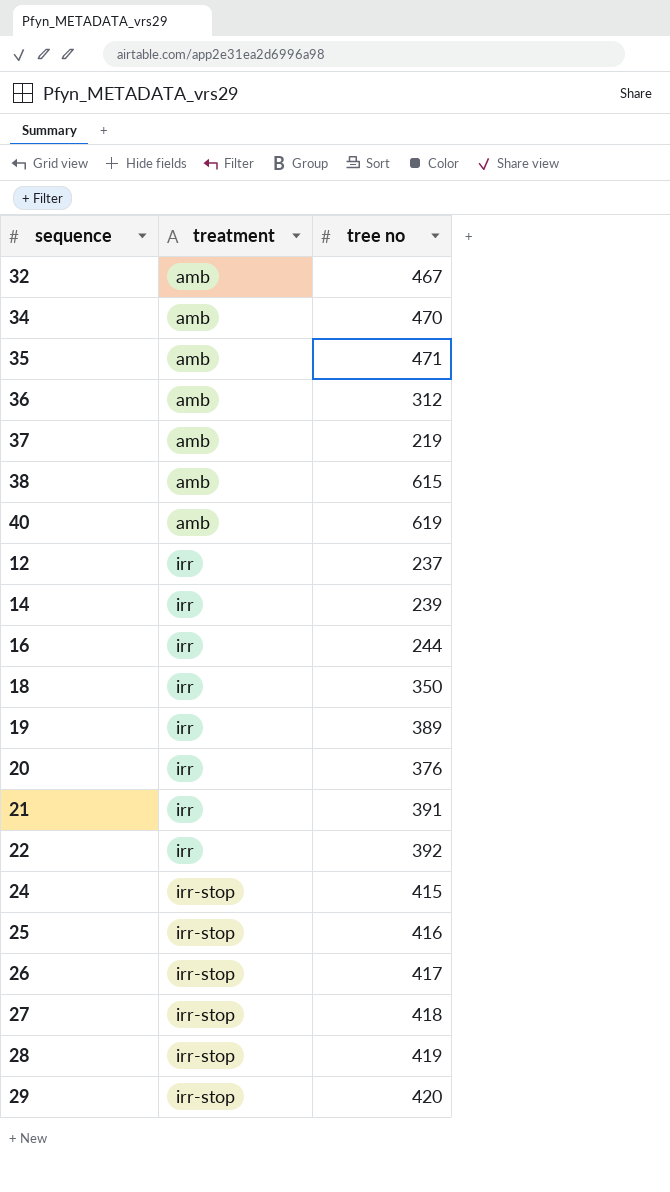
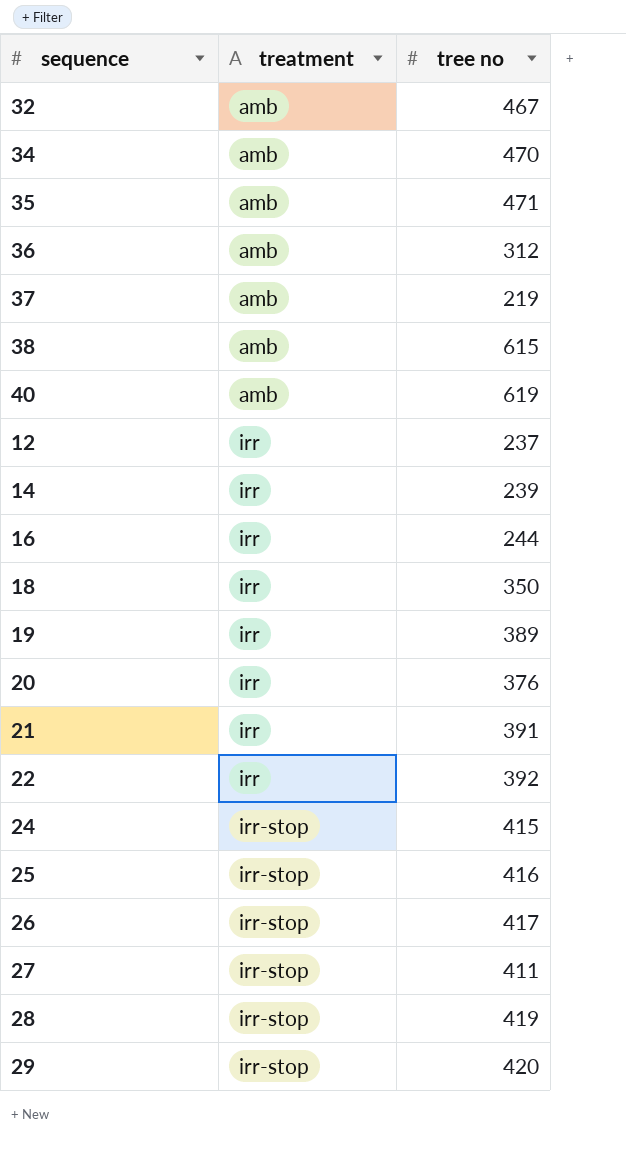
27 | tree no: 418 -> 411

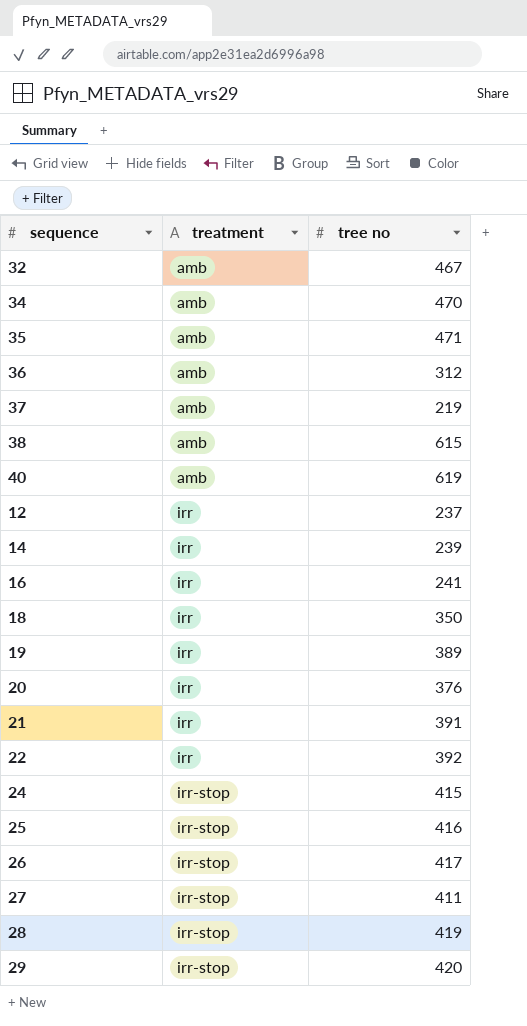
16 | tree no: 244 -> 241

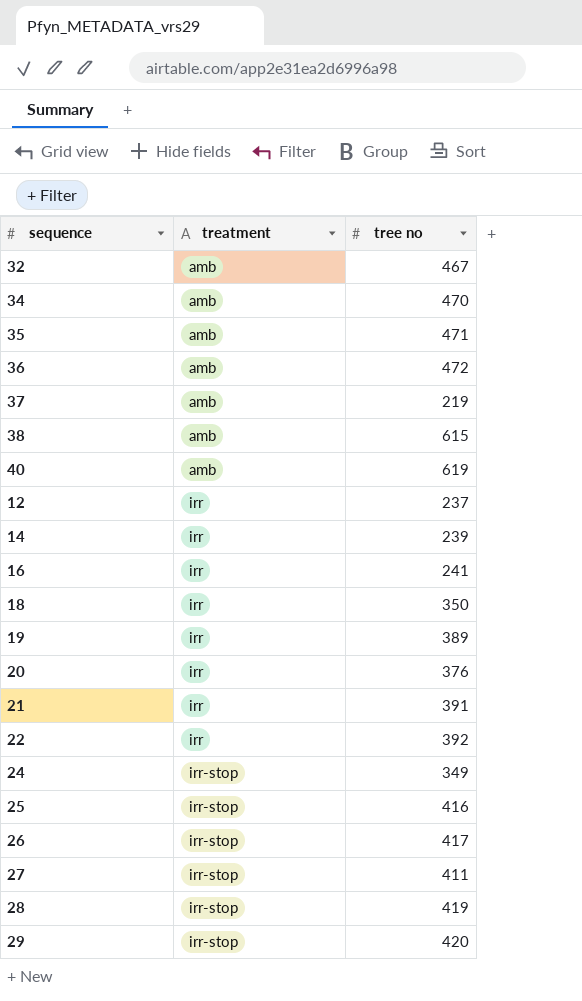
36 | tree no: 312 -> 472
24 | tree no: 415 -> 349

